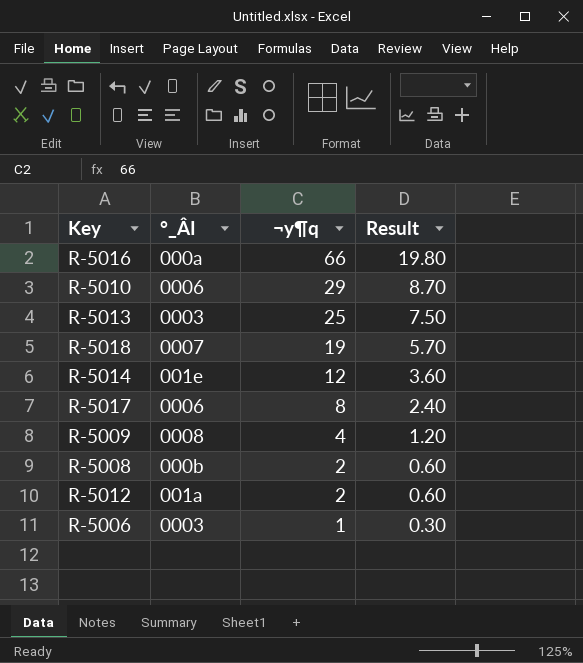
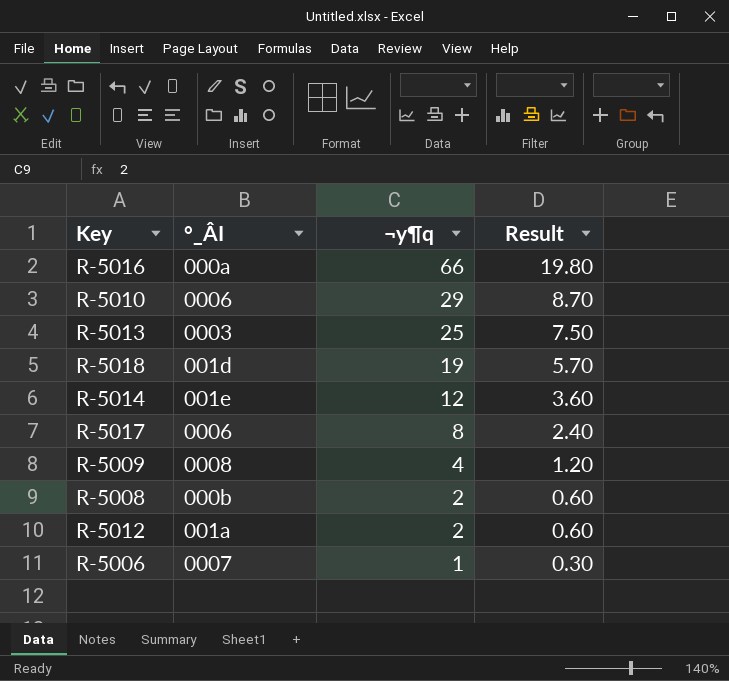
R-5018 | °_ÂI: 0007 -> 001d
R-5006 | °_ÂI: 0003 -> 0007

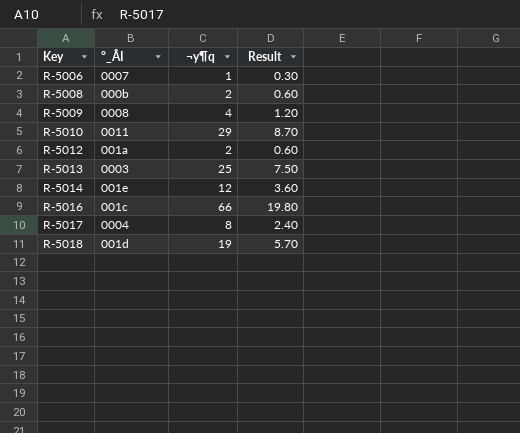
row order: ¬y¶q descending -> Key ascending
R-5010 | °_ÂI: 0006 -> 0011
R-5016 | °_ÂI: 000a -> 001c
R-5017 | °_ÂI: 0006 -> 0004

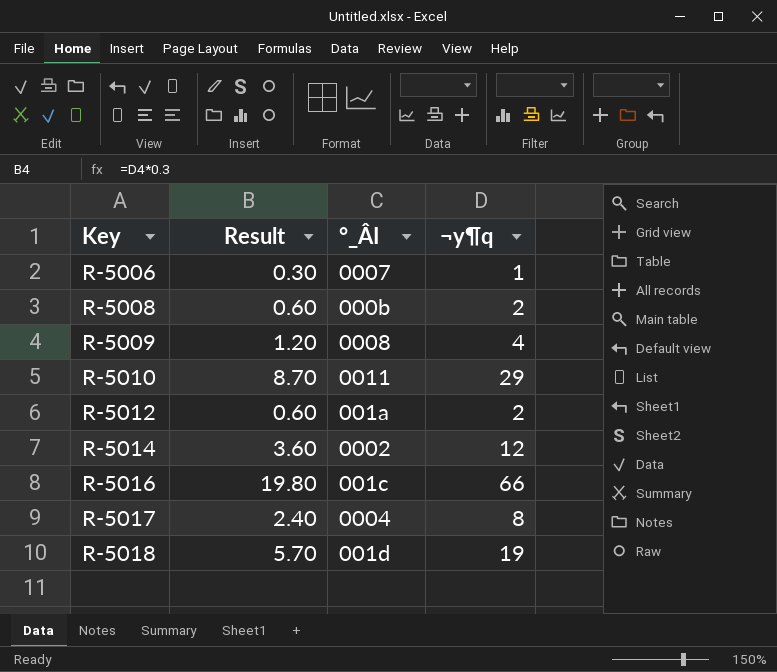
column Result | position: 4 -> 2
row R-5013: 0003 | 25 | 7.50 -> none
R-5014 | °_ÂI: 001e -> 0002

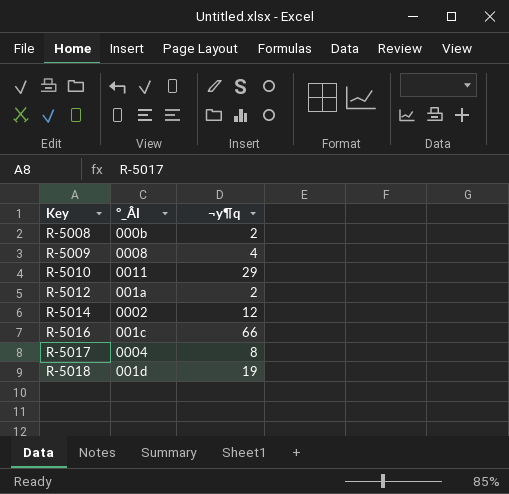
column Result | formula: [¬y¶q] * 0.3 -> none
row R-5006: 0.30 | 0007 | 1 -> none

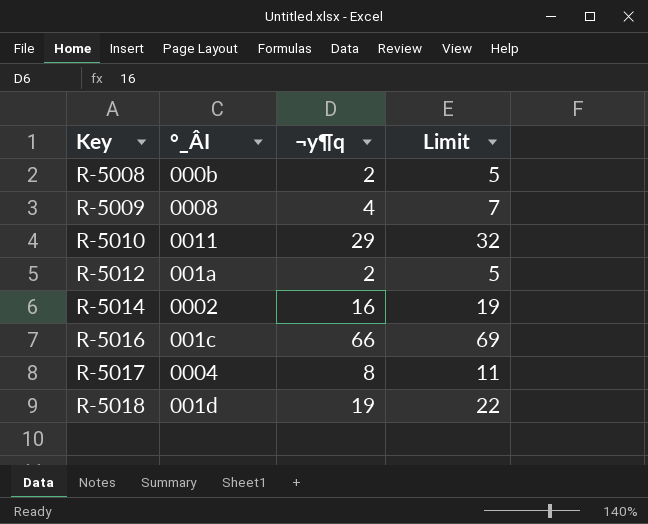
column Limit | formula: none -> [¬y¶q] + 3
R-5014 | ¬y¶q: 12 -> 16

